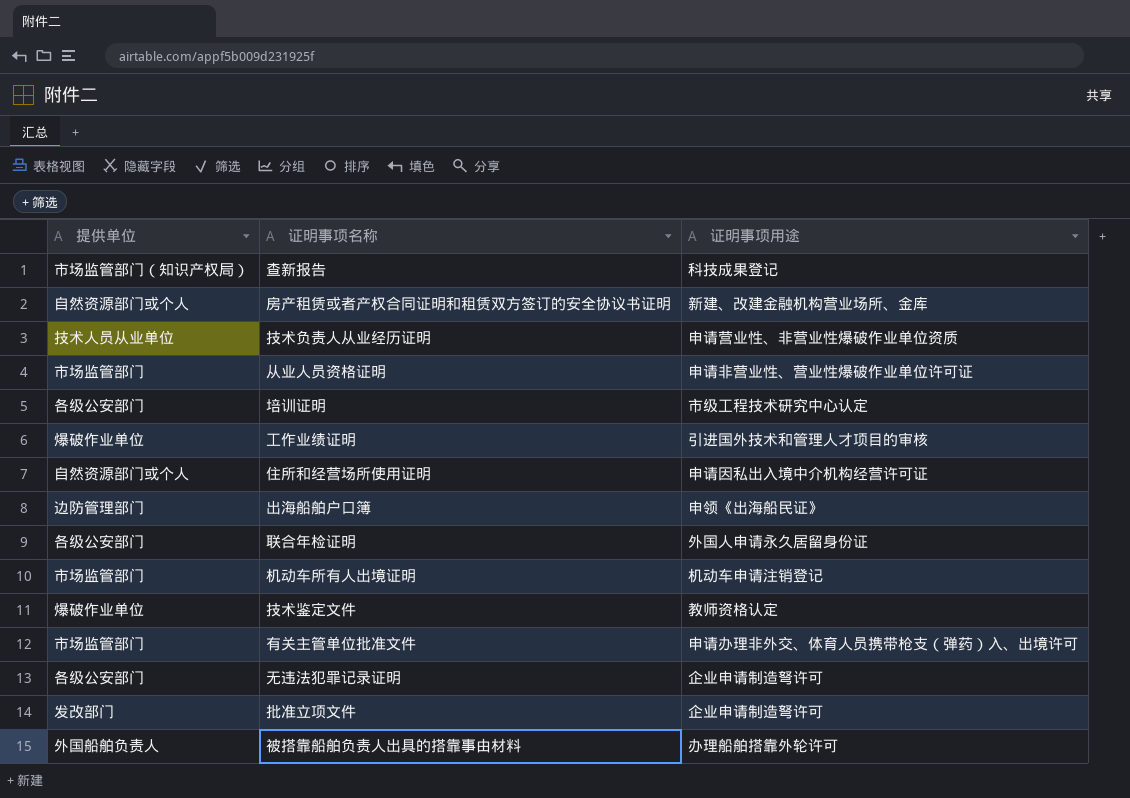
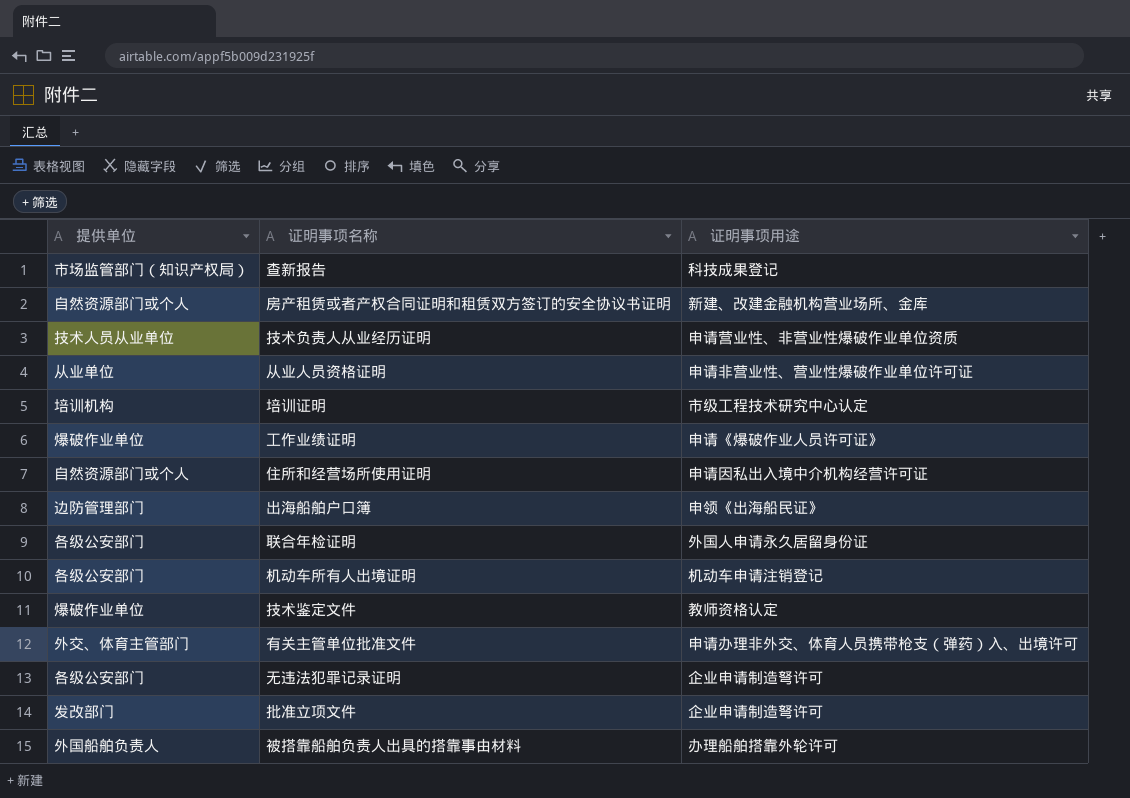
从业人员资格证明 | 提供单位: 市场监管部门 -> 从业单位
培训证明 | 提供单位: 各级公安部门 -> 培训机构
工作业绩证明 | 证明事项用途: 引进国外技术和管理人才项目的审核 -> 申请《爆破作业人员许可证》
机动车所有人出境证明 | 提供单位: 市场监管部门 -> 各级公安部门
有关主管单位批准文件 | 提供单位: 市场监管部门 -> 外交、体育主管部门

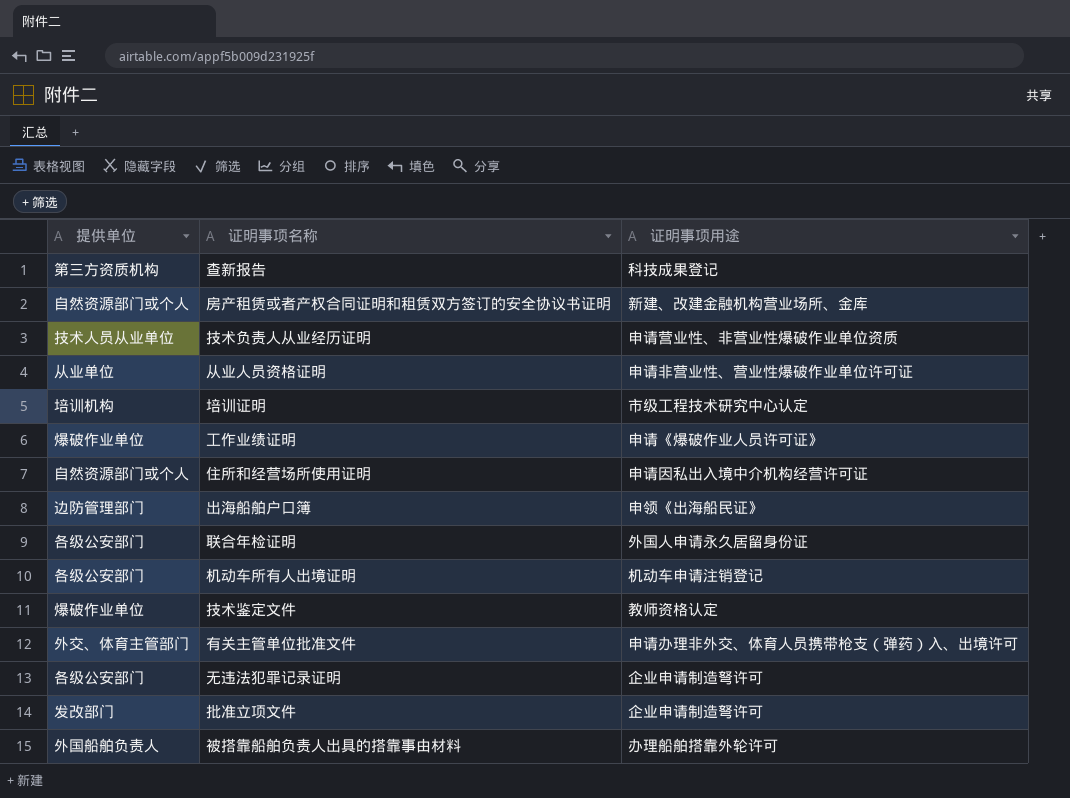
查新报告 | 提供单位: 市场监管部门（知识产权局） -> 第三方资质机构

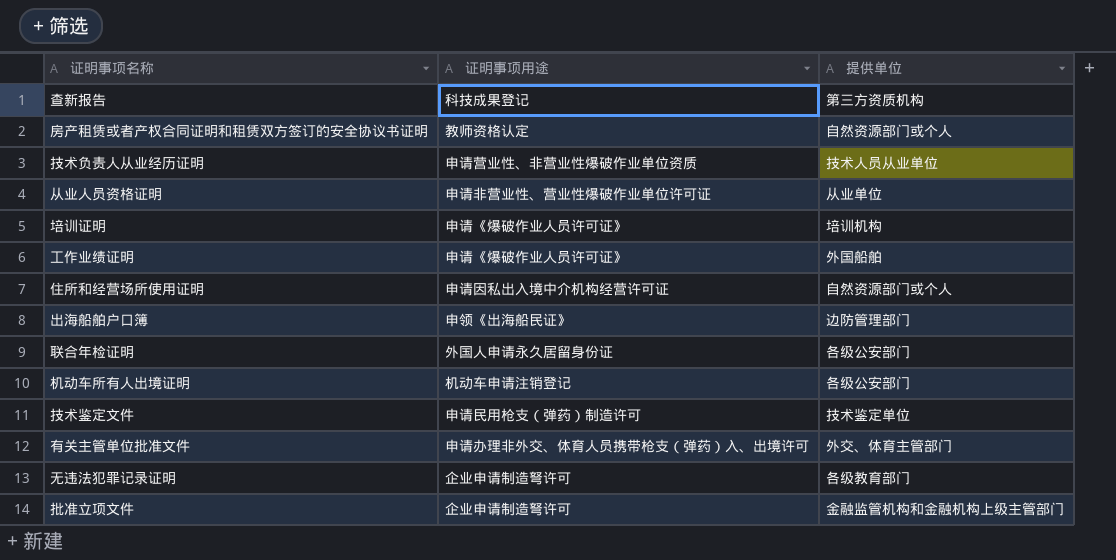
column 提供单位 | position: 1 -> 3
row 被搭靠船舶负责人出具的搭靠事由材料: 外国船舶负责人 | 办理船舶搭靠外轮许可 -> none
房产租赁或者产权合同证明和租赁双方签订的安全协议书证明 | 证明事项用途: 新建、改建金融机构营业场所、金库 -> 教师资格认定
培训证明 | 证明事项用途: 市级工程技术研究中心认定 -> 申请《爆破作业人员许可证》
工作业绩证明 | 提供单位: 爆破作业单位 -> 外国船舶
技术鉴定文件 | 证明事项用途: 教师资格认定 -> 申请民用枪支（弹药）制造许可
技术鉴定文件 | 提供单位: 爆破作业单位 -> 技术鉴定单位
无违法犯罪记录证明 | 提供单位: 各级公安部门 -> 各级教育部门
批准立项文件 | 提供单位: 发改部门 -> 金融监管机构和金融机构上级主管部门

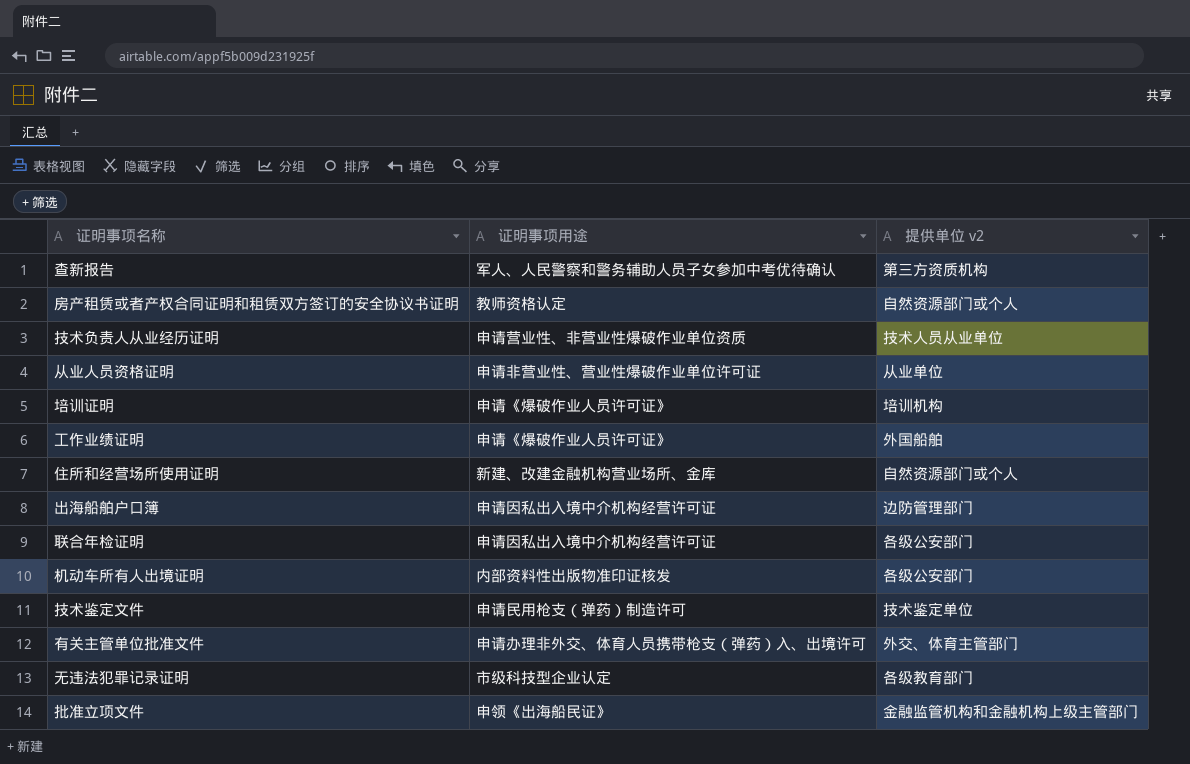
column name: 提供单位 -> 提供单位 v2
查新报告 | 证明事项用途: 科技成果登记 -> 军人、人民警察和警务辅助人员子女参加中考优待确认
住所和经营场所使用证明 | 证明事项用途: 申请因私出入境中介机构经营许可证 -> 新建、改建金融机构营业场所、金库
出海船舶户口簿 | 证明事项用途: 申领《出海船民证》 -> 申请因私出入境中介机构经营许可证
联合年检证明 | 证明事项用途: 外国人申请永久居留身份证 -> 申请因私出入境中介机构经营许可证
机动车所有人出境证明 | 证明事项用途: 机动车申请注销登记 -> 内部资料性出版物准印证核发
无违法犯罪记录证明 | 证明事项用途: 企业申请制造弩许可 -> 市级科技型企业认定
批准立项文件 | 证明事项用途: 企业申请制造弩许可 -> 申领《出海船民证》

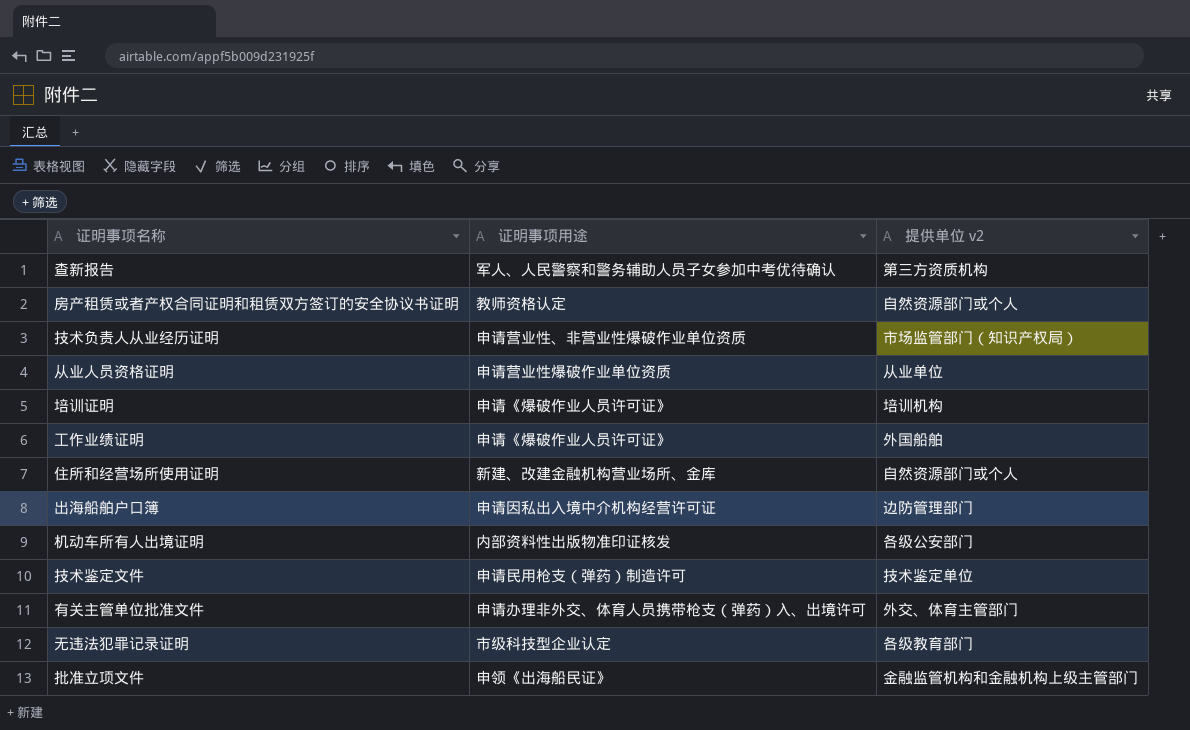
row 联合年检证明: 申请因私出入境中介机构经营许可证 | 各级公安部门 -> none
技术负责人从业经历证明 | 提供单位 v2: 技术人员从业单位 -> 市场监管部门（知识产权局）
从业人员资格证明 | 证明事项用途: 申请非营业性、营业性爆破作业单位许可证 -> 申请营业性爆破作业单位资质

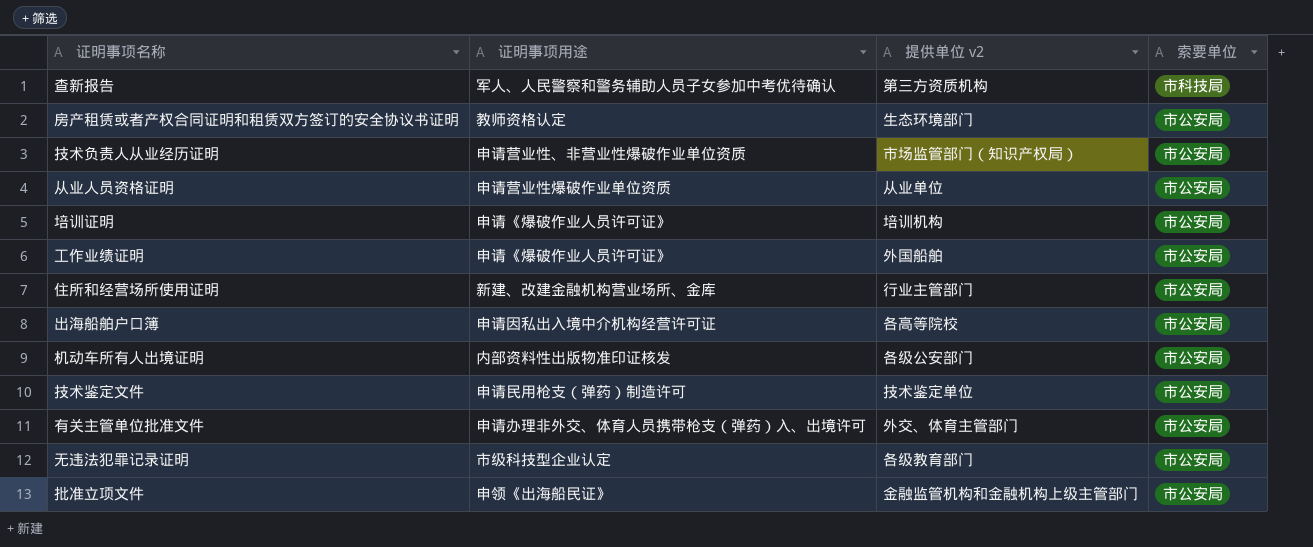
column 索要单位 | position: none -> 4
房产租赁或者产权合同证明和租赁双方签订的安全协议书证明 | 提供单位 v2: 自然资源部门或个人 -> 生态环境部门
住所和经营场所使用证明 | 提供单位 v2: 自然资源部门或个人 -> 行业主管部门
出海船舶户口簿 | 提供单位 v2: 边防管理部门 -> 各高等院校

